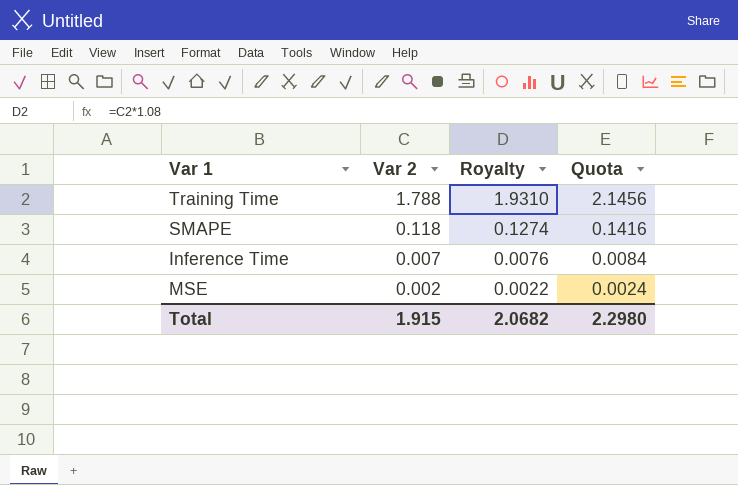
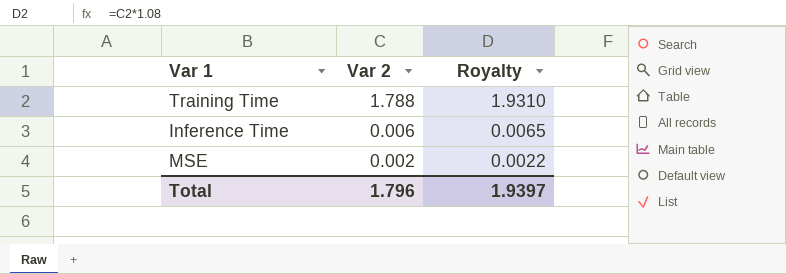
column Quota | formula: [Var 2] * 1.2 -> none
row SMAPE: 0.118 | 0.1274 | 0.1416 -> none
Inference Time | Var 2: 0.007 -> 0.006
Inference Time | Royalty: 0.0076 -> 0.0065
Total | Var 2: 1.915 -> 1.796
Total | Royalty: 2.0682 -> 1.9397

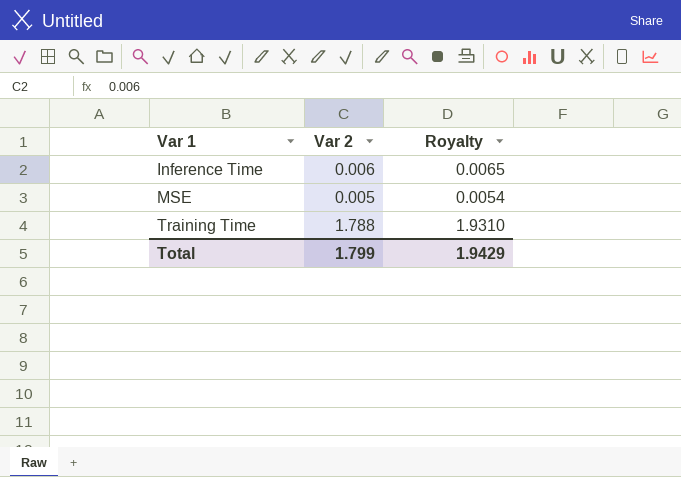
row order: Var 2 descending -> Var 1 ascending
MSE | Var 2: 0.002 -> 0.005
MSE | Royalty: 0.0022 -> 0.0054
Total | Var 2: 1.796 -> 1.799
Total | Royalty: 1.9397 -> 1.9429

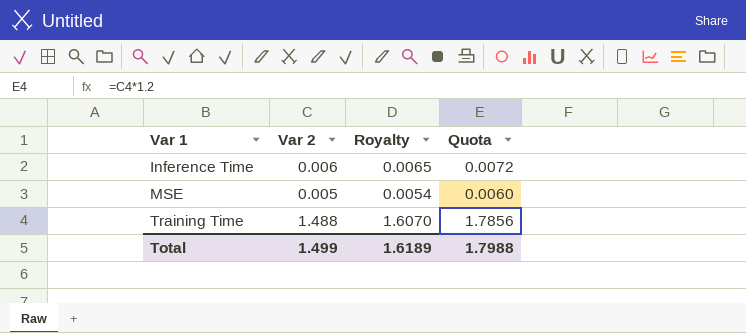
column Quota | formula: none -> [Var 2] * 1.2
Training Time | Var 2: 1.788 -> 1.488
Training Time | Royalty: 1.9310 -> 1.6070
Total | Var 2: 1.799 -> 1.499
Total | Royalty: 1.9429 -> 1.6189

